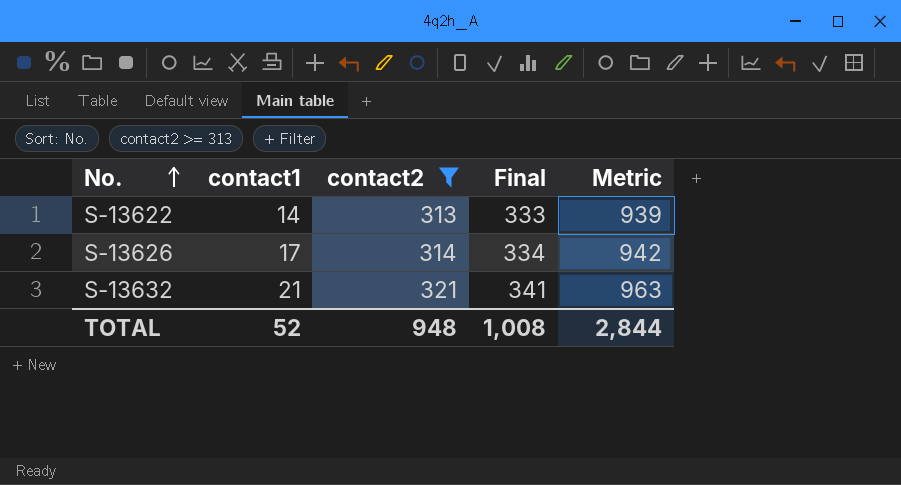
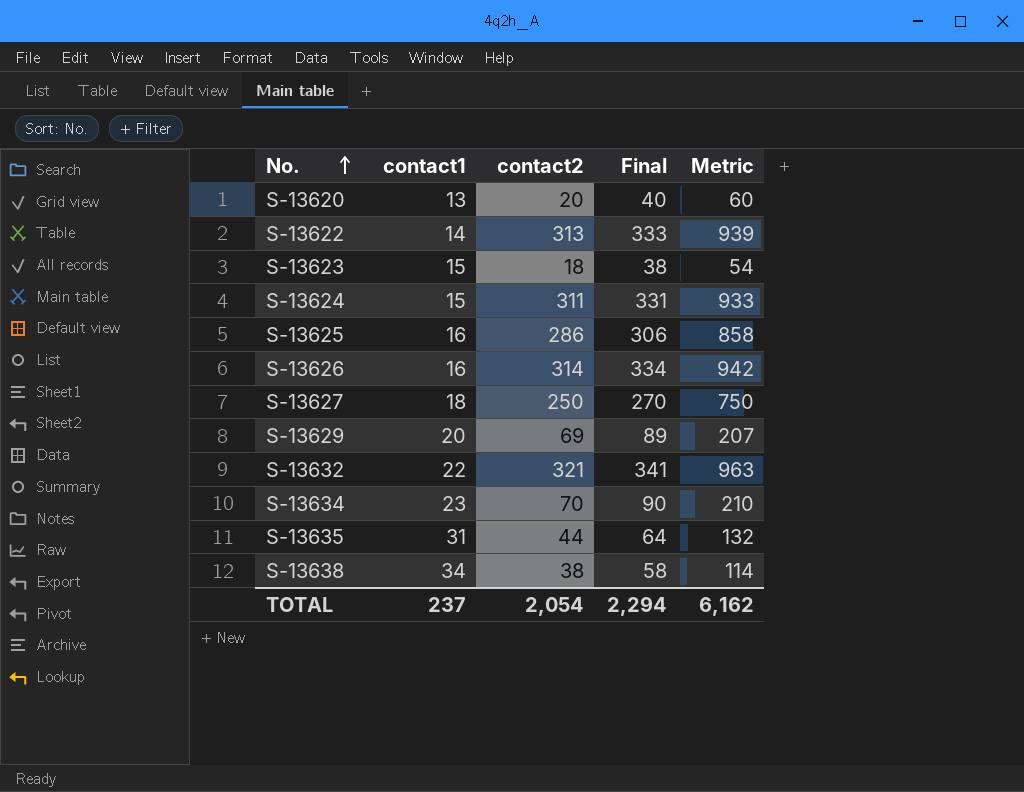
filter: contact2 >= 313 -> none
S-13626 | contact1: 17 -> 16
S-13632 | contact1: 21 -> 22
TOTAL | contact1: 52 -> 237
TOTAL | contact2: 948 -> 2,054
TOTAL | Final: 1,008 -> 2,294
TOTAL | Metric: 2,844 -> 6,162

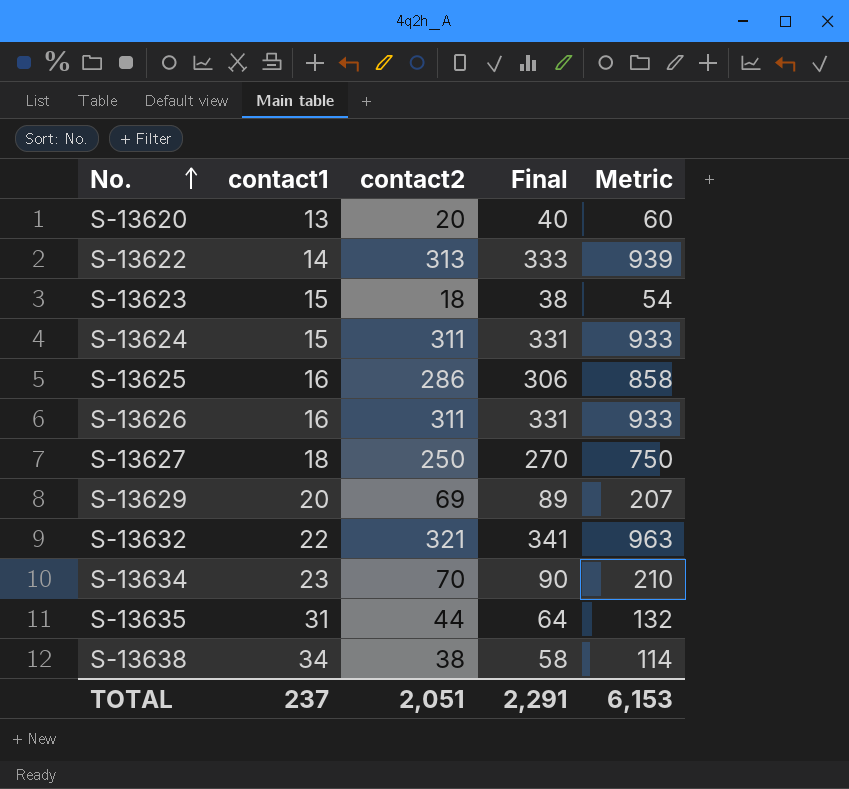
S-13626 | contact2: 314 -> 311
S-13626 | Final: 334 -> 331
S-13626 | Metric: 942 -> 933
TOTAL | contact2: 2,054 -> 2,051
TOTAL | Final: 2,294 -> 2,291
TOTAL | Metric: 6,162 -> 6,153

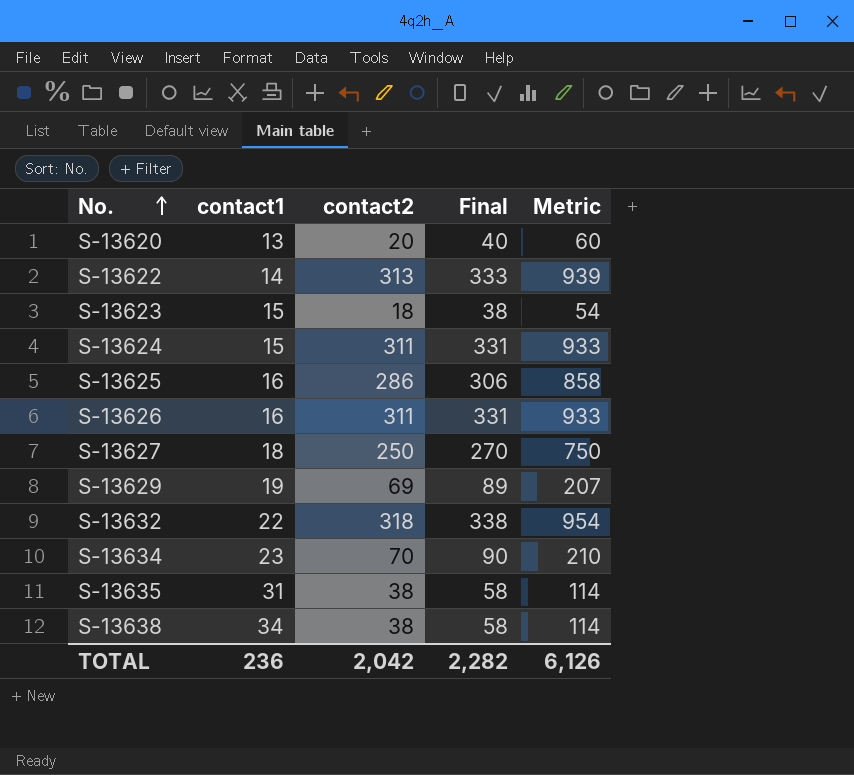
S-13629 | contact1: 20 -> 19
S-13632 | contact2: 321 -> 318
S-13632 | Final: 341 -> 338
S-13632 | Metric: 963 -> 954
S-13635 | contact2: 44 -> 38
S-13635 | Final: 64 -> 58
S-13635 | Metric: 132 -> 114
TOTAL | contact1: 237 -> 236
TOTAL | contact2: 2,051 -> 2,042
TOTAL | Final: 2,291 -> 2,282
TOTAL | Metric: 6,153 -> 6,126

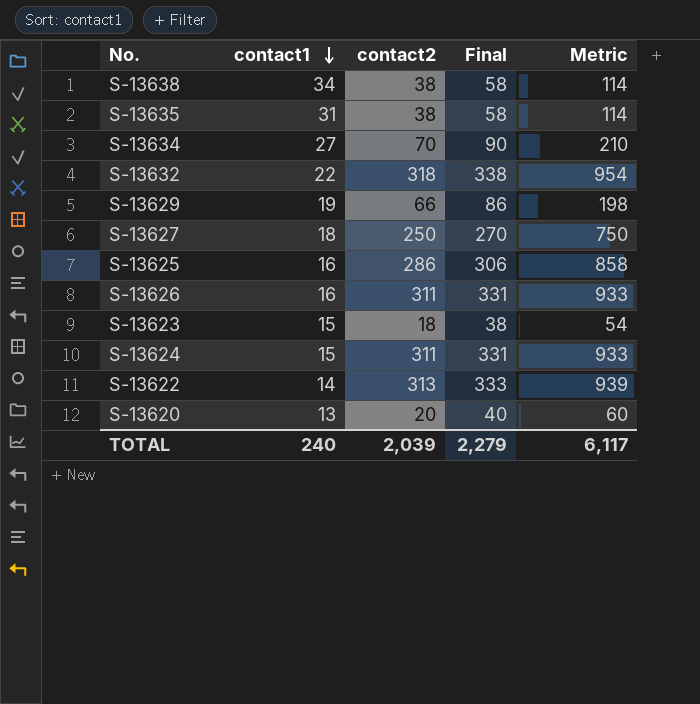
row order: No. ascending -> contact1 descending
S-13634 | contact1: 23 -> 27
S-13629 | contact2: 69 -> 66
S-13629 | Final: 89 -> 86
S-13629 | Metric: 207 -> 198
TOTAL | contact1: 236 -> 240
TOTAL | contact2: 2,042 -> 2,039
TOTAL | Final: 2,282 -> 2,279
TOTAL | Metric: 6,126 -> 6,117

